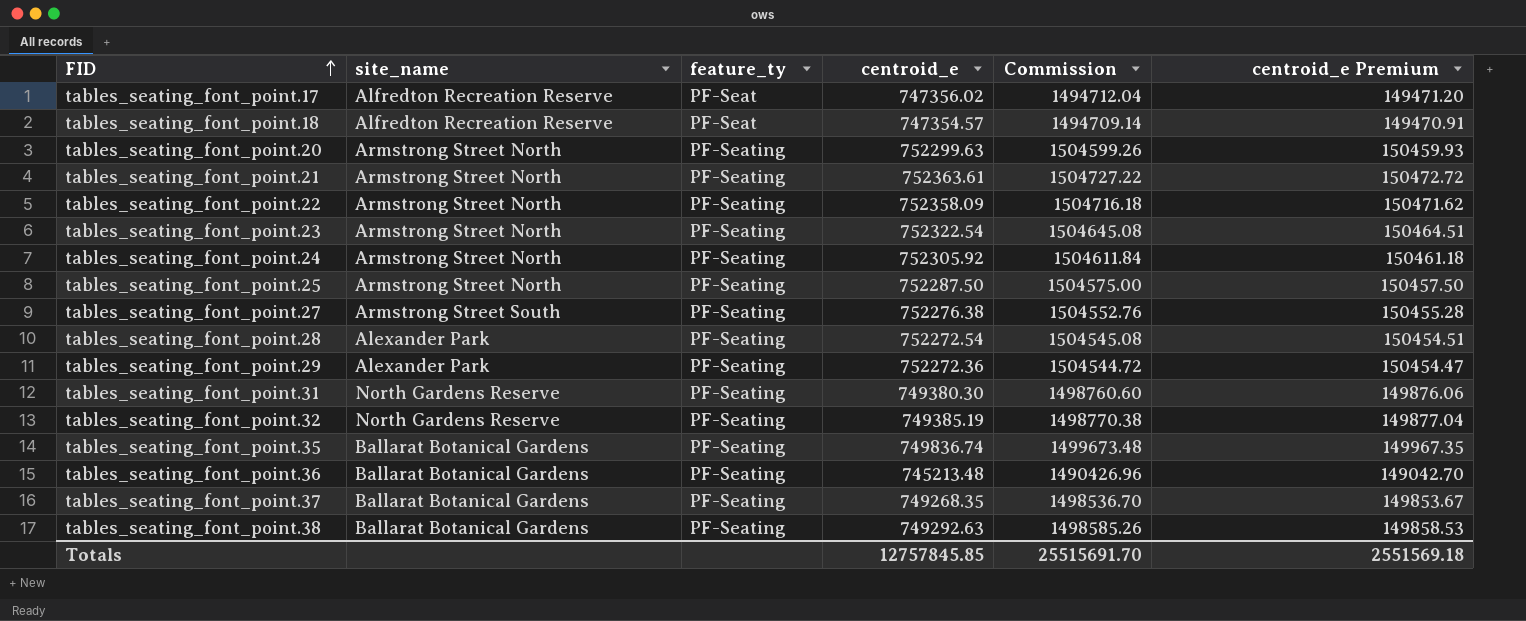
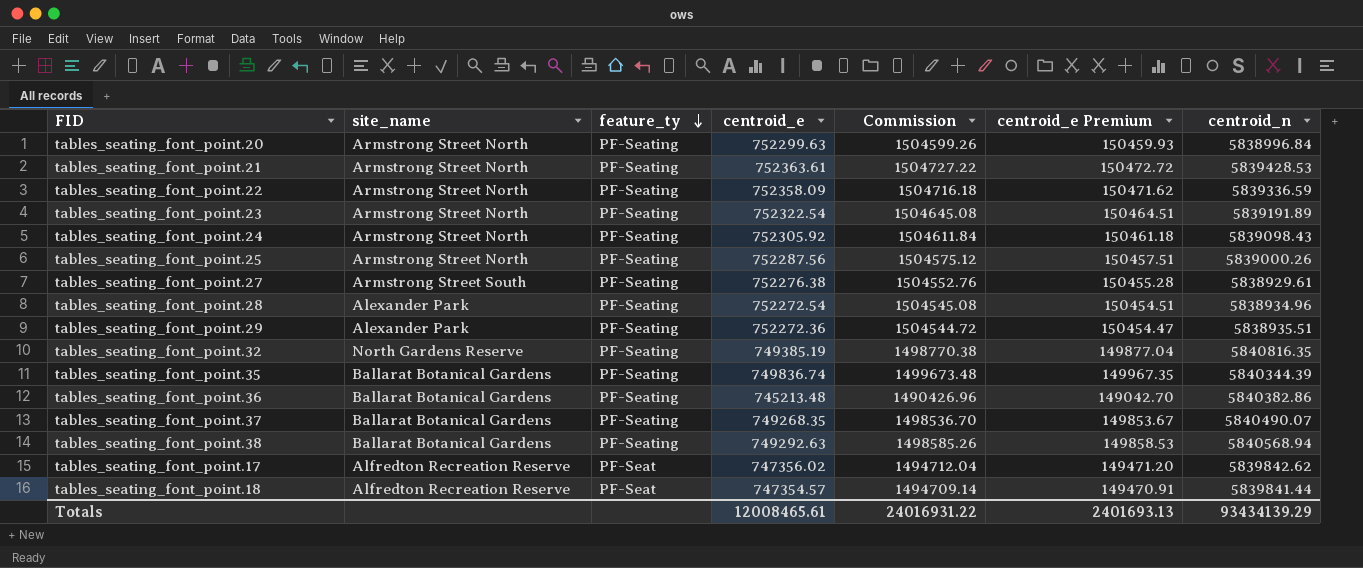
row order: FID ascending -> feature_ty descending
column centroid_n | position: none -> 7
row tables_seating_font_point.31: North Gardens Reserve | PF-Seating | 749380.30 | 1498760.60 | 149876.06 -> none
tables_seating_font_point.25 | centroid_e: 752287.50 -> 752287.56
tables_seating_font_point.25 | Commission: 1504575.00 -> 1504575.12
tables_seating_font_point.25 | centroid_e Premium: 150457.50 -> 150457.51
Totals | centroid_e: 12757845.85 -> 12008465.61
Totals | Commission: 25515691.70 -> 24016931.22
Totals | centroid_e Premium: 2551569.18 -> 2401693.13

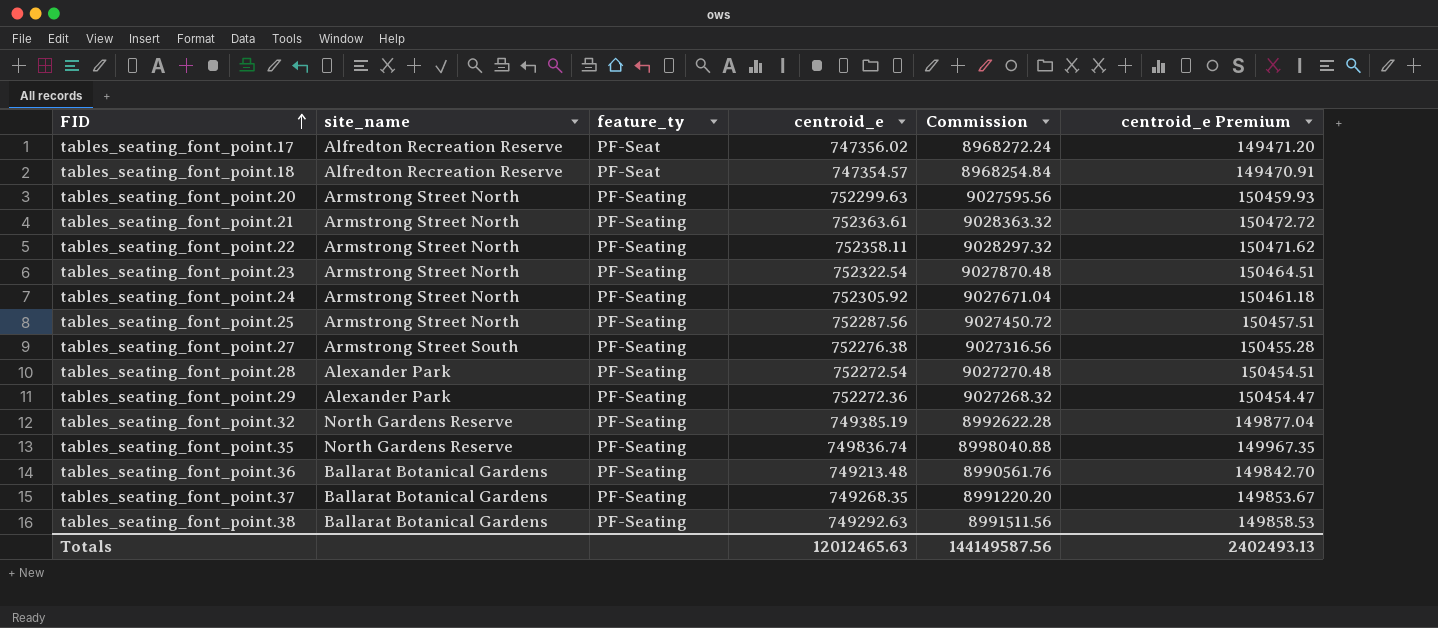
row order: feature_ty descending -> FID ascending
column centroid_n | position: 7 -> none
column Commission | formula: [centroid_e] * 2 -> [centroid_e] * 12
tables_seating_font_point.22 | centroid_e: 752358.09 -> 752358.11
tables_seating_font_point.35 | site_name: Ballarat Botanical Gardens -> North Gardens Reserve
tables_seating_font_point.36 | centroid_e: 745213.48 -> 749213.48
tables_seating_font_point.36 | centroid_e Premium: 149042.70 -> 149842.70
Totals | centroid_e: 12008465.61 -> 12012465.63
Totals | Commission: 24016931.22 -> 144149587.56
Totals | centroid_e Premium: 2401693.13 -> 2402493.13

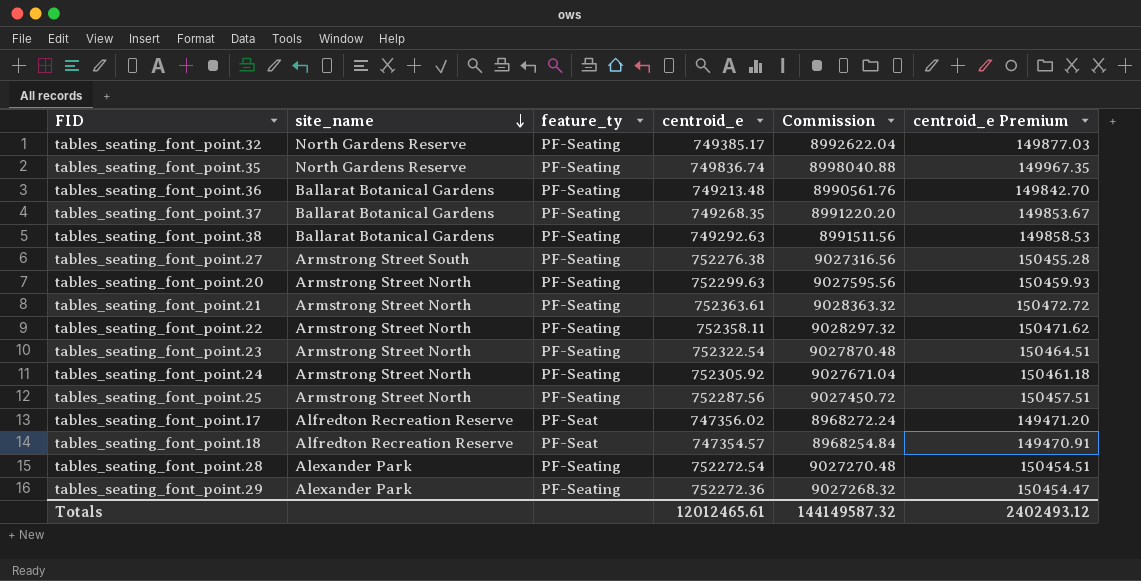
row order: FID ascending -> site_name descending
tables_seating_font_point.32 | centroid_e: 749385.19 -> 749385.17
tables_seating_font_point.32 | Commission: 8992622.28 -> 8992622.04
tables_seating_font_point.32 | centroid_e Premium: 149877.04 -> 149877.03
Totals | centroid_e: 12012465.63 -> 12012465.61
Totals | Commission: 144149587.56 -> 144149587.32
Totals | centroid_e Premium: 2402493.13 -> 2402493.12

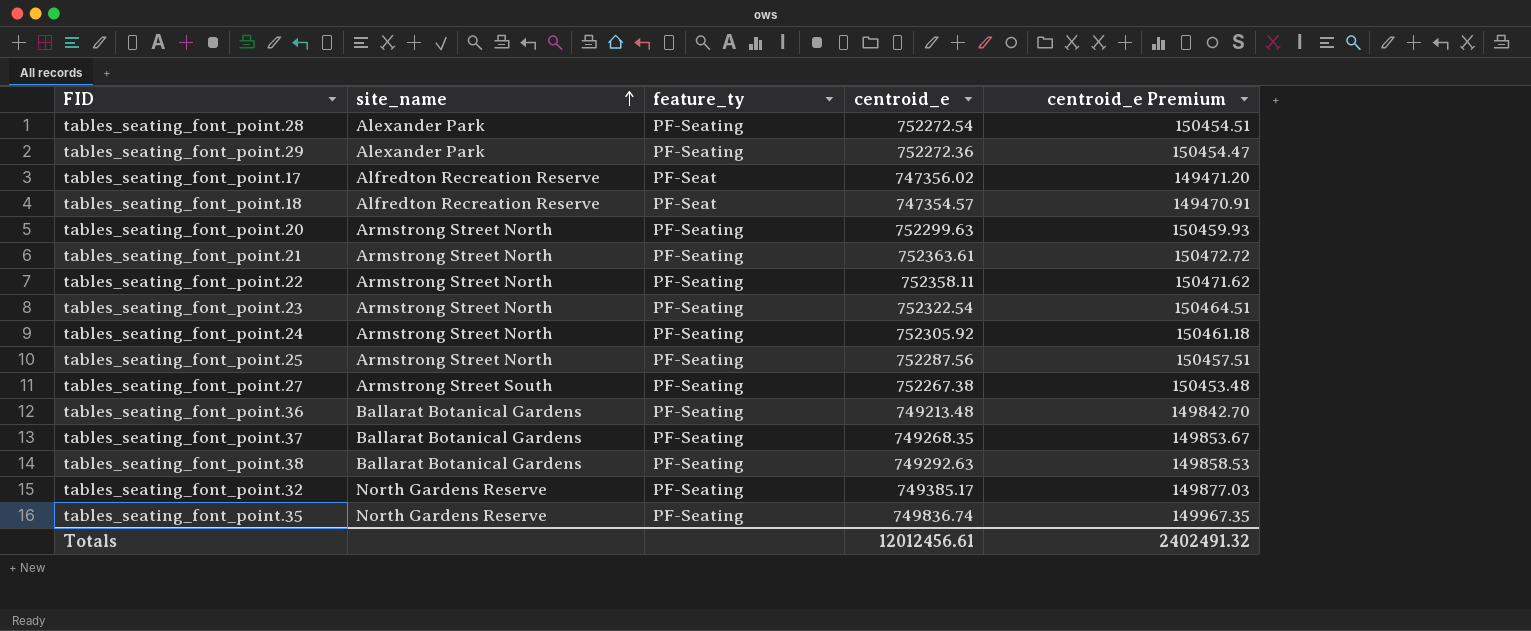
row order: site_name descending -> site_name ascending
column Commission | formula: [centroid_e] * 12 -> none
tables_seating_font_point.27 | centroid_e: 752276.38 -> 752267.38
tables_seating_font_point.27 | centroid_e Premium: 150455.28 -> 150453.48
Totals | centroid_e: 12012465.61 -> 12012456.61
Totals | centroid_e Premium: 2402493.12 -> 2402491.32

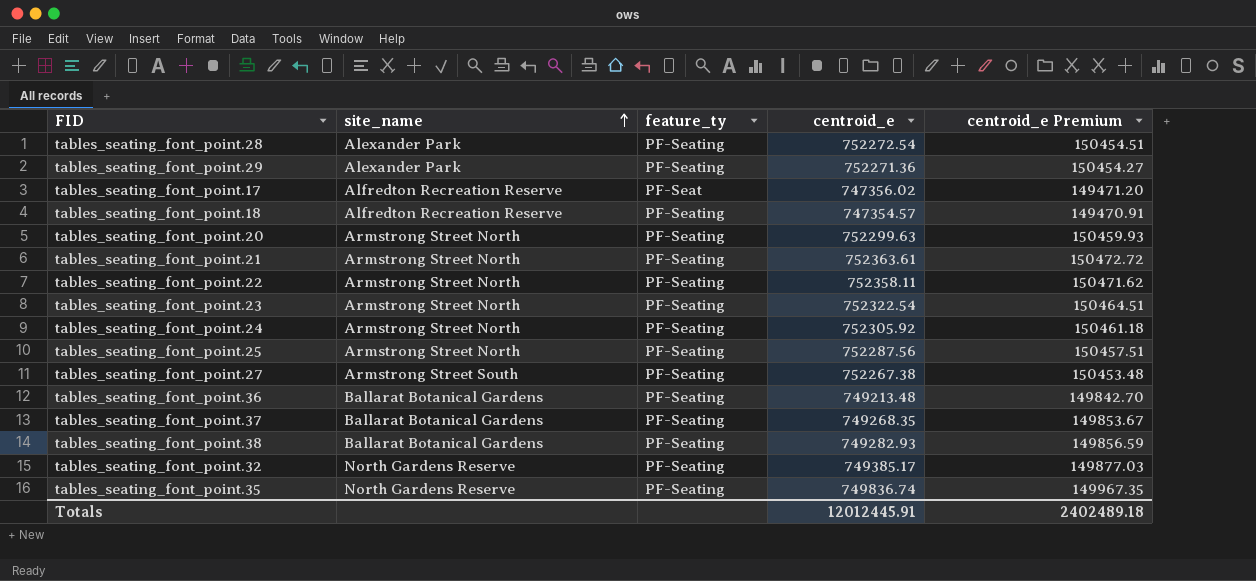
tables_seating_font_point.29 | centroid_e: 752272.36 -> 752271.36
tables_seating_font_point.29 | centroid_e Premium: 150454.47 -> 150454.27
tables_seating_font_point.18 | feature_ty: PF-Seat -> PF-Seating
tables_seating_font_point.38 | centroid_e: 749292.63 -> 749282.93
tables_seating_font_point.38 | centroid_e Premium: 149858.53 -> 149856.59
Totals | centroid_e: 12012456.61 -> 12012445.91
Totals | centroid_e Premium: 2402491.32 -> 2402489.18

